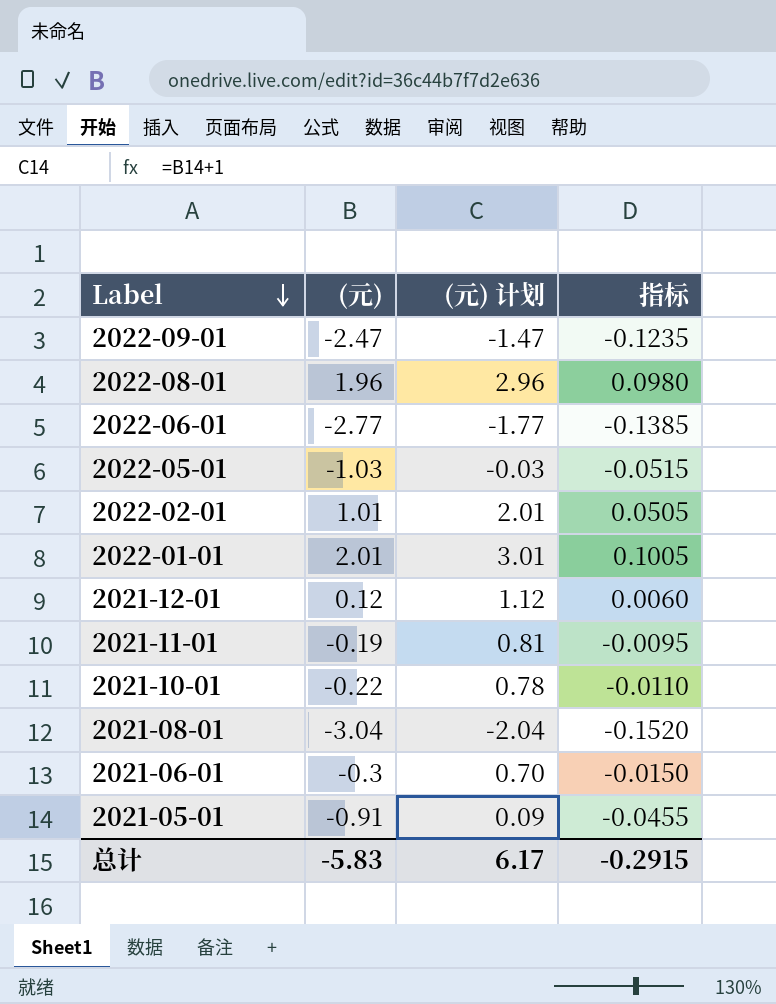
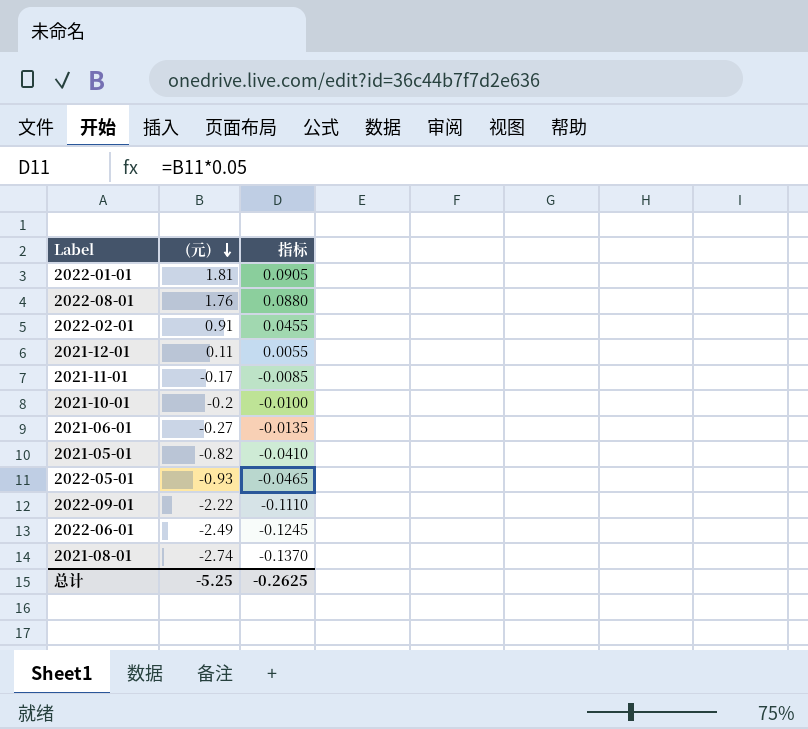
row order: Label descending -> (元) descending
column (元) 计划 | formula: [(元)] + 1 -> none
2022-01-01 | (元): 2.01 -> 1.81
2022-01-01 | 指标: 0.1005 -> 0.0905
2022-08-01 | (元): 1.96 -> 1.76
2022-08-01 | 指标: 0.0980 -> 0.0880
2022-02-01 | (元): 1.01 -> 0.91
2022-02-01 | 指标: 0.0505 -> 0.0455
2021-12-01 | (元): 0.12 -> 0.11
2021-12-01 | 指标: 0.0060 -> 0.0055
2021-11-01 | (元): -0.19 -> -0.17
2021-11-01 | 指标: -0.0095 -> -0.0085
2021-10-01 | (元): -0.22 -> -0.2
2021-10-01 | 指标: -0.0110 -> -0.0100
2021-06-01 | (元): -0.3 -> -0.27
2021-06-01 | 指标: -0.0150 -> -0.0135
2021-05-01 | (元): -0.91 -> -0.82
2021-05-01 | 指标: -0.0455 -> -0.0410
2022-05-01 | (元): -1.03 -> -0.93
2022-05-01 | 指标: -0.0515 -> -0.0465
2022-09-01 | (元): -2.47 -> -2.22
2022-09-01 | 指标: -0.1235 -> -0.1110
2022-06-01 | (元): -2.77 -> -2.49
2022-06-01 | 指标: -0.1385 -> -0.1245
2021-08-01 | (元): -3.04 -> -2.74
2021-08-01 | 指标: -0.1520 -> -0.1370
总计 | (元): -5.83 -> -5.25
总计 | 指标: -0.2915 -> -0.2625

